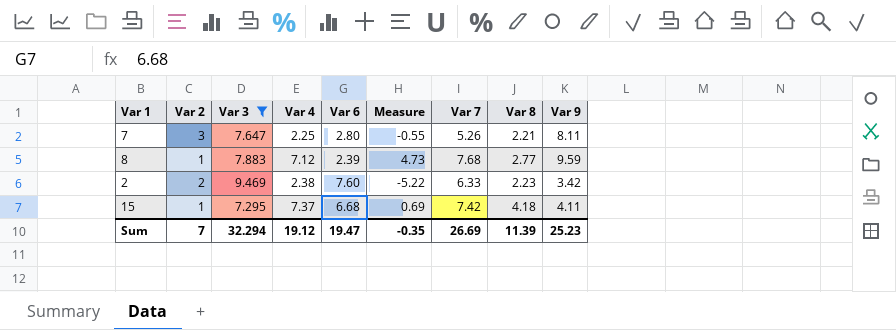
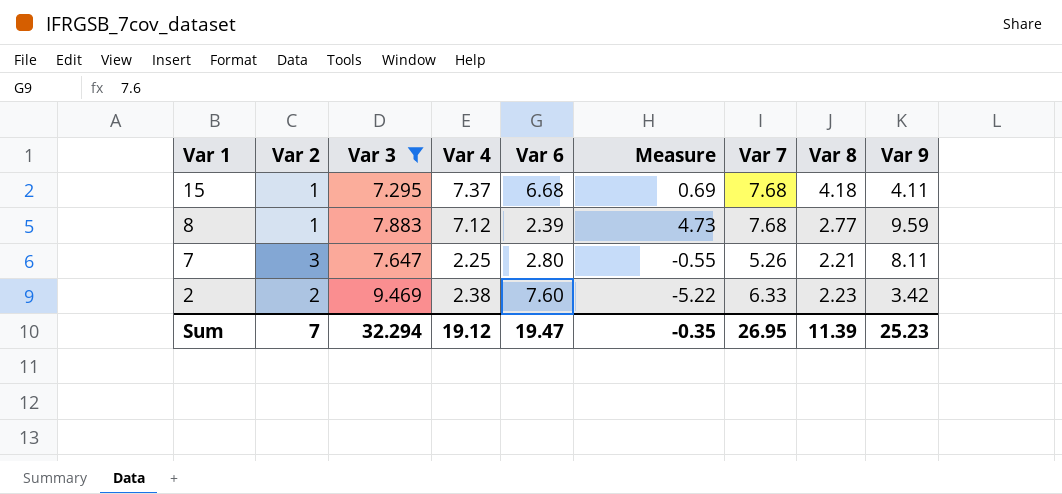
row order: none -> Var 1 descending
15 | Var 7: 7.42 -> 7.68
Sum | Var 7: 26.69 -> 26.95

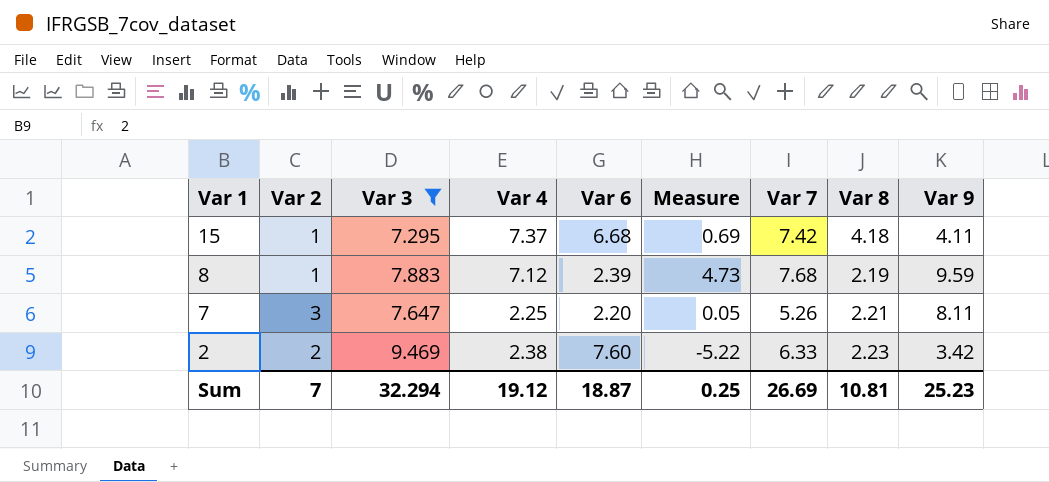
15 | Var 7: 7.68 -> 7.42
8 | Var 8: 2.77 -> 2.19
7 | Var 6: 2.80 -> 2.20
7 | Measure: -0.55 -> 0.05
Sum | Var 6: 19.47 -> 18.87
Sum | Measure: -0.35 -> 0.25
Sum | Var 7: 26.95 -> 26.69
Sum | Var 8: 11.39 -> 10.81

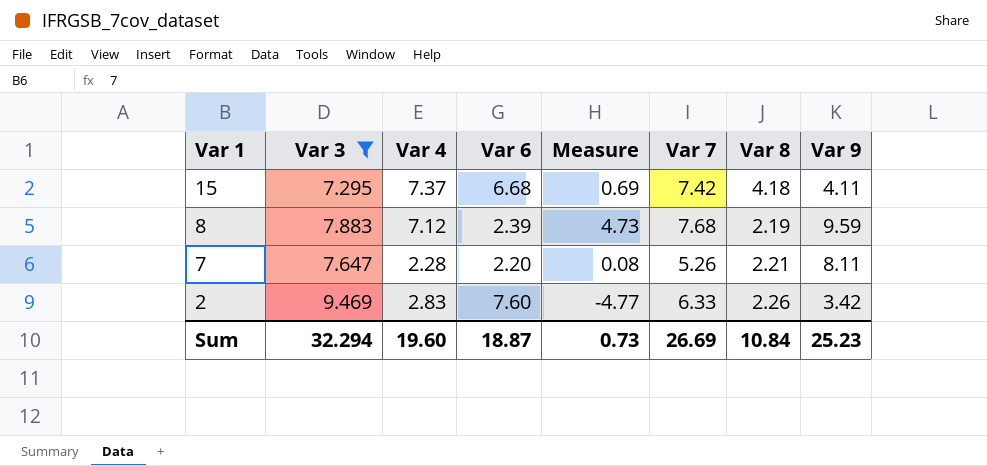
column Var 2 | position: 2 -> none
7 | Var 4: 2.25 -> 2.28
7 | Measure: 0.05 -> 0.08
2 | Var 4: 2.38 -> 2.83
2 | Measure: -5.22 -> -4.77
2 | Var 8: 2.23 -> 2.26
Sum | Var 4: 19.12 -> 19.60
Sum | Measure: 0.25 -> 0.73
Sum | Var 8: 10.81 -> 10.84

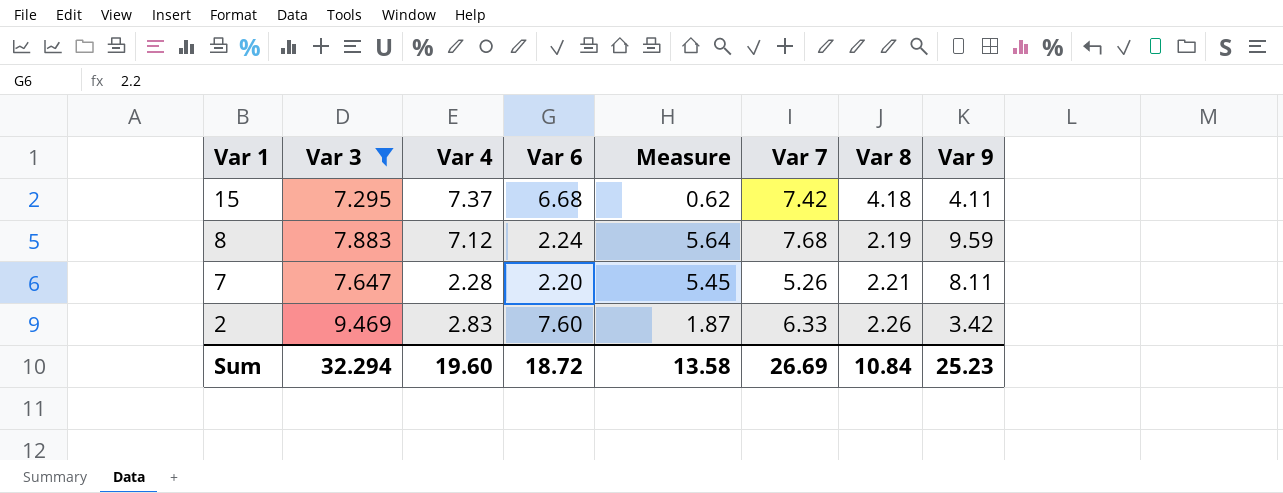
column Measure | formula: [Var 4] - [Var 6] -> [Var 3] - [Var 6]
8 | Var 6: 2.39 -> 2.24
Sum | Var 6: 18.87 -> 18.72
Sum | Measure: 0.73 -> 13.58

